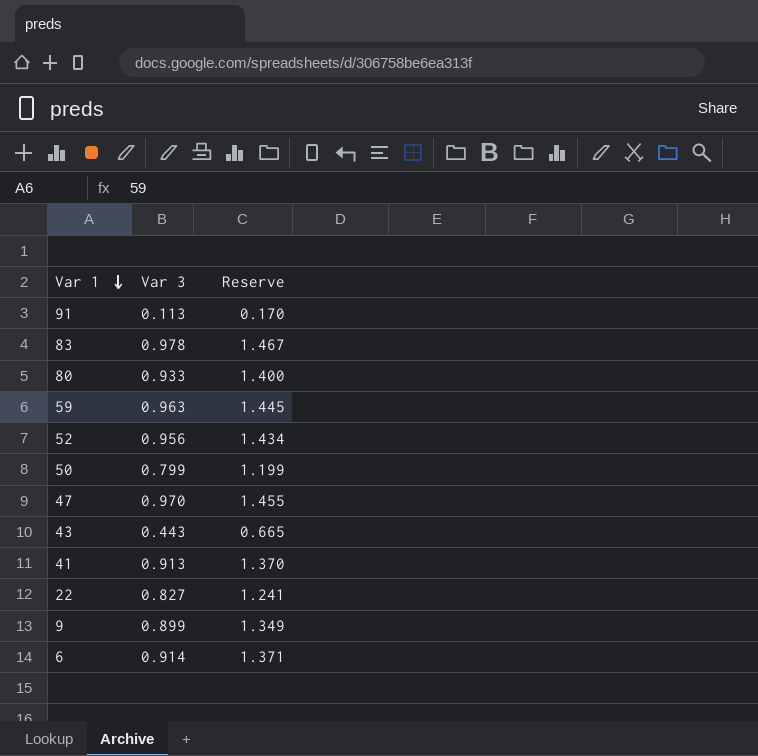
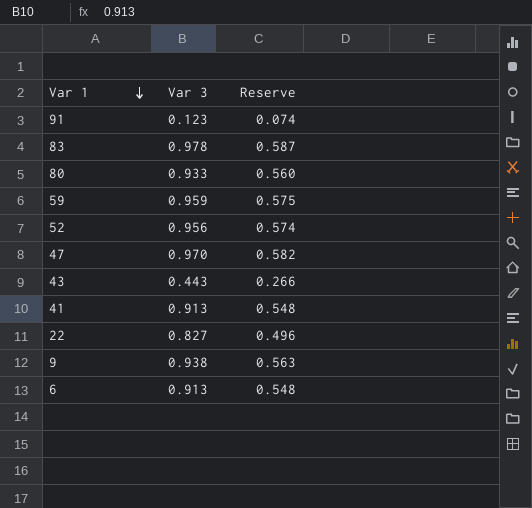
column Reserve | formula: [Var 3] * 1.5 -> [Var 3] * 0.6
row 50: 0.799 | 1.199 -> none
91 | Var 3: 0.113 -> 0.123
59 | Var 3: 0.963 -> 0.959
9 | Var 3: 0.899 -> 0.938
6 | Var 3: 0.914 -> 0.913

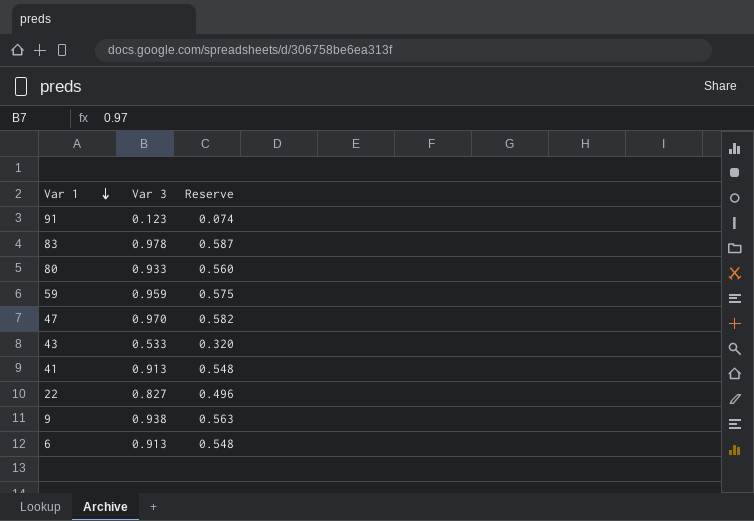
row 52: 0.956 | 0.574 -> none
43 | Var 3: 0.443 -> 0.533
43 | Reserve: 0.266 -> 0.320

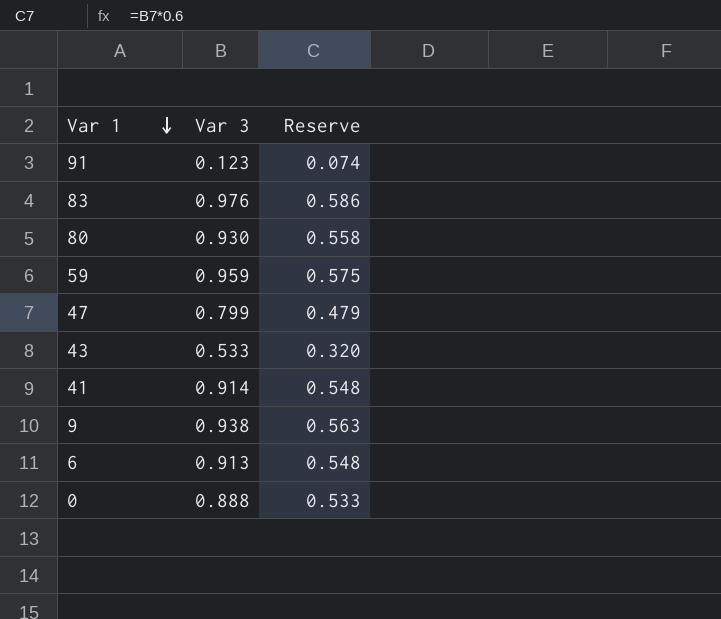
row 22: 0.827 | 0.496 -> none
83 | Var 3: 0.978 -> 0.976
83 | Reserve: 0.587 -> 0.586
80 | Var 3: 0.933 -> 0.930
80 | Reserve: 0.560 -> 0.558
47 | Var 3: 0.970 -> 0.799
47 | Reserve: 0.582 -> 0.479
41 | Var 3: 0.913 -> 0.914
row 0: none -> 0.888 | 0.533

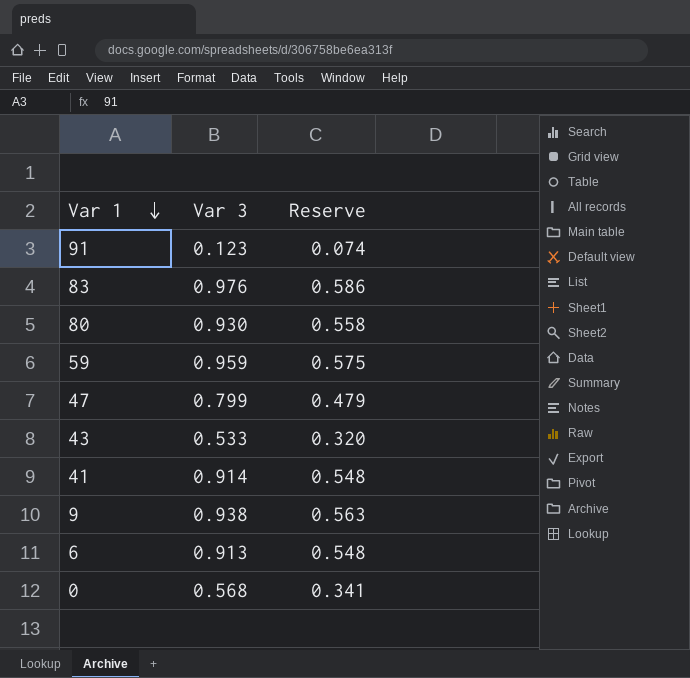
0 | Var 3: 0.888 -> 0.568
0 | Reserve: 0.533 -> 0.341

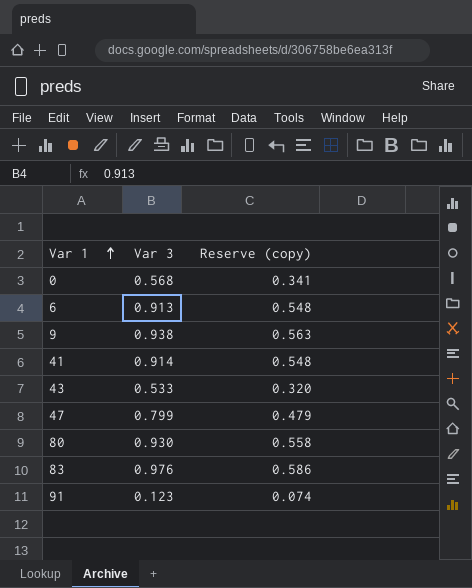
row order: Var 1 descending -> Var 1 ascending
column name: Reserve -> Reserve (copy)
row 59: 0.959 | 0.575 -> none

